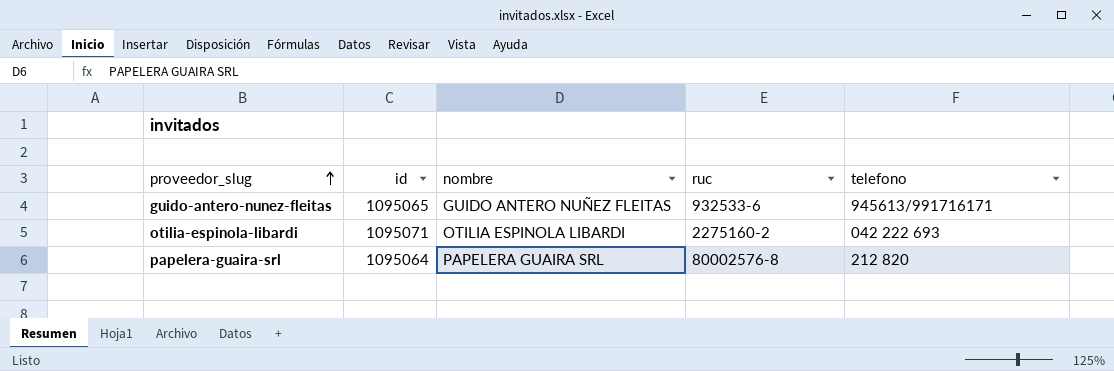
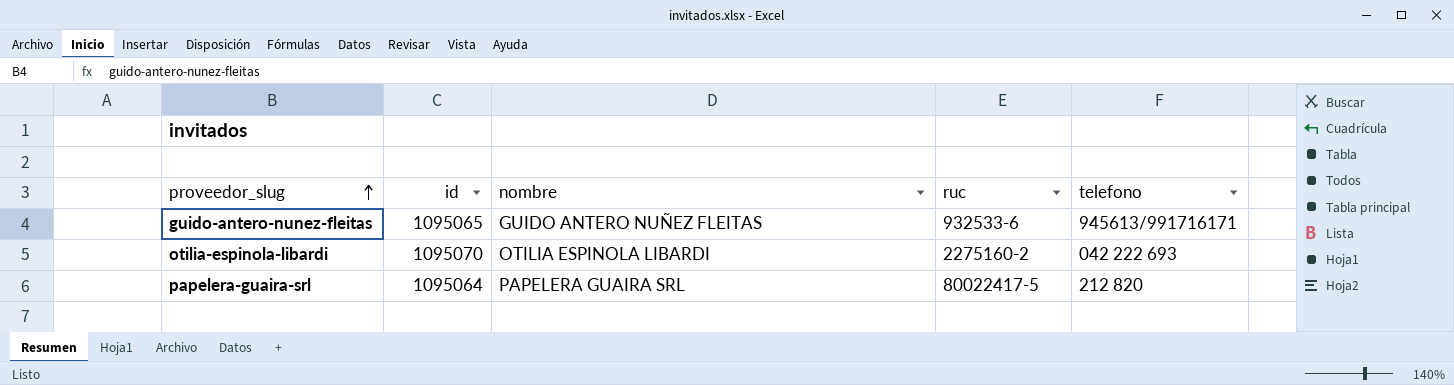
otilia-espinola-libardi | id: 1095071 -> 1095070
papelera-guaira-srl | ruc: 80002576-8 -> 80022417-5

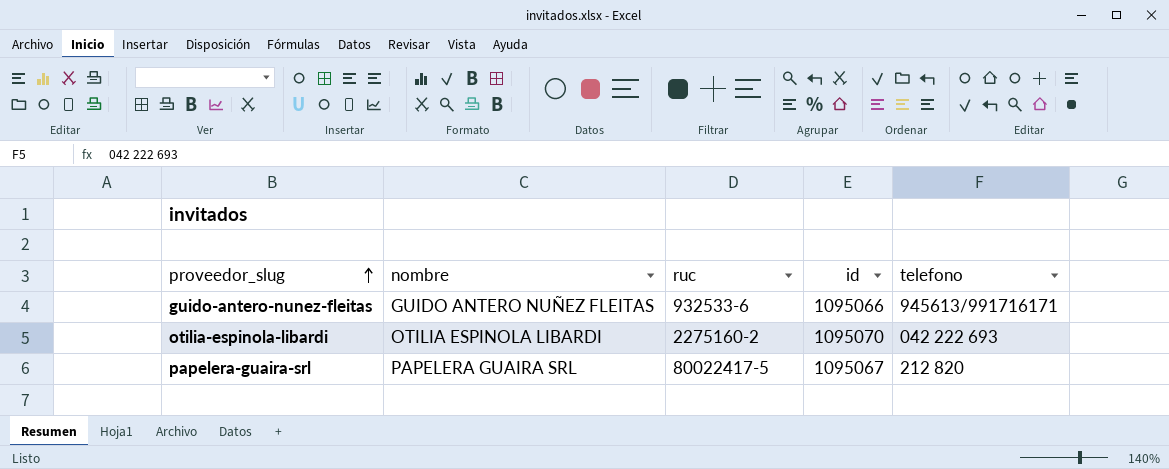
column id | position: 2 -> 4
guido-antero-nunez-fleitas | id: 1095065 -> 1095066
papelera-guaira-srl | id: 1095064 -> 1095067

